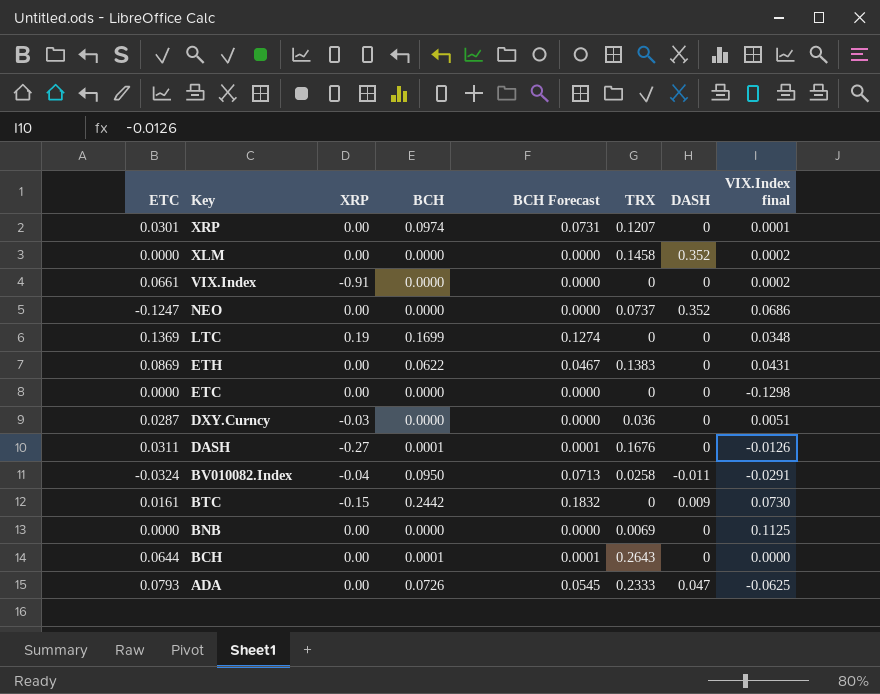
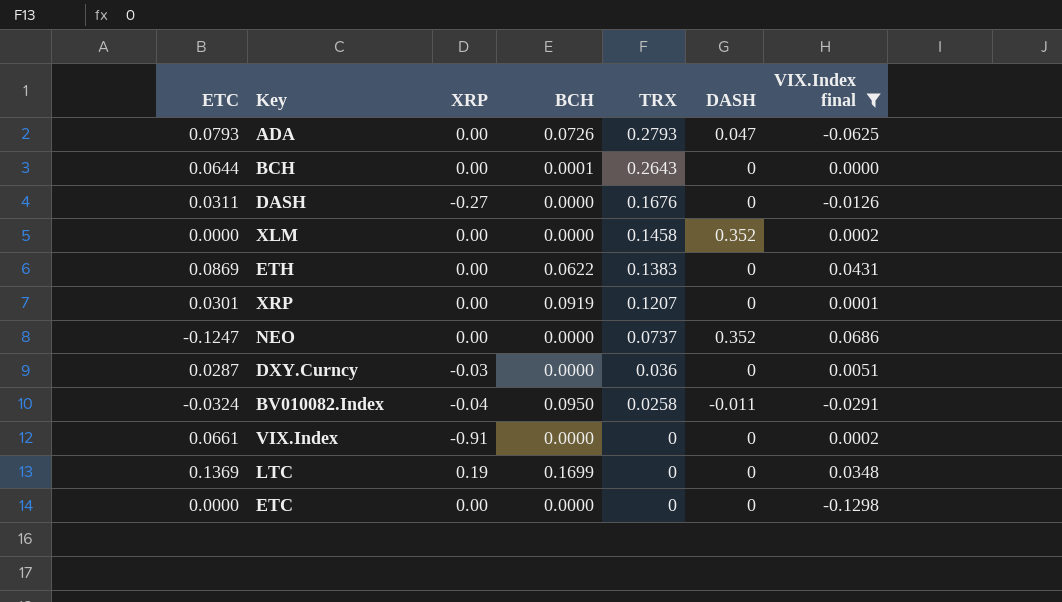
filter: none -> VIX.Index final <= 0.0686
row order: Key descending -> TRX descending
column BCH Forecast | formula: [BCH] * 0.75 -> none
ADA | TRX: 0.2333 -> 0.2793
DASH | BCH: 0.0001 -> 0.0000
XRP | BCH: 0.0974 -> 0.0919

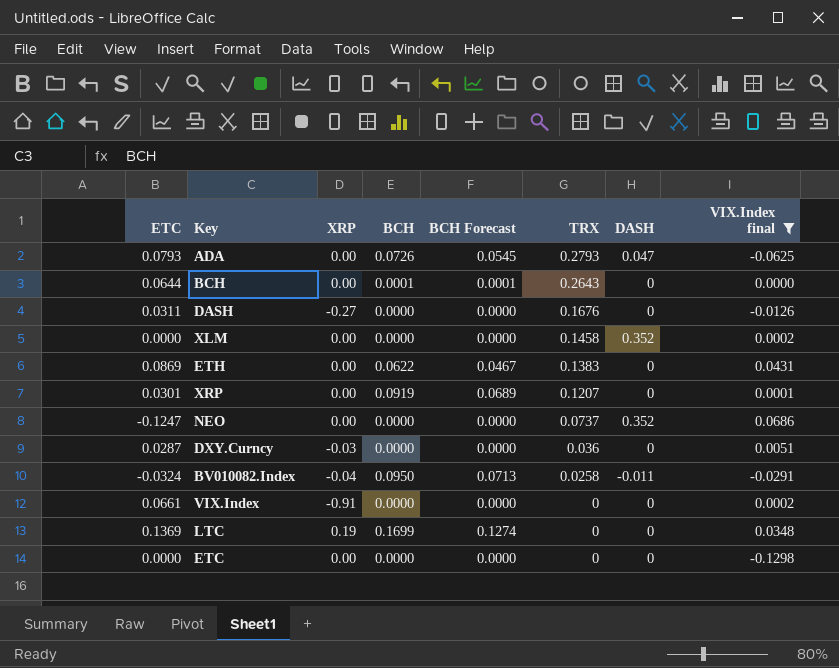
column BCH Forecast | formula: none -> [BCH] * 0.75

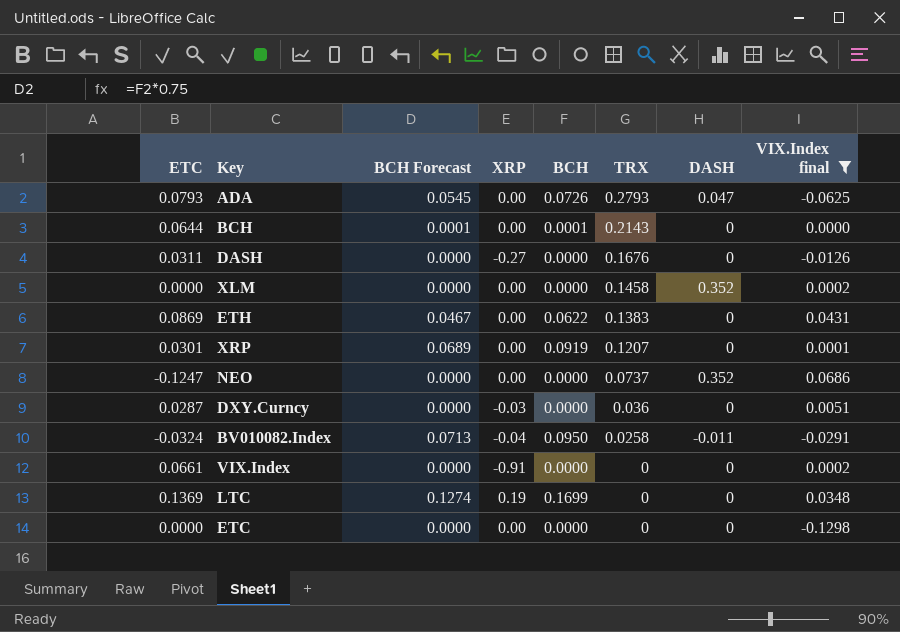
column BCH Forecast | position: 5 -> 3
BCH | TRX: 0.2643 -> 0.2143

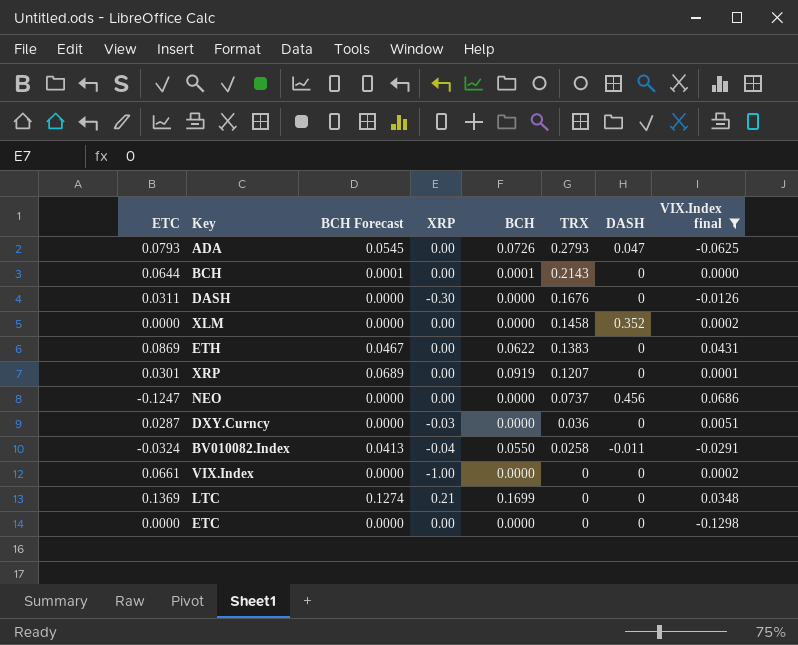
DASH | XRP: -0.27 -> -0.30
NEO | DASH: 0.352 -> 0.456
BV010082.Index | BCH Forecast: 0.0713 -> 0.0413
BV010082.Index | BCH: 0.0950 -> 0.0550
VIX.Index | XRP: -0.91 -> -1.00
LTC | XRP: 0.19 -> 0.21

